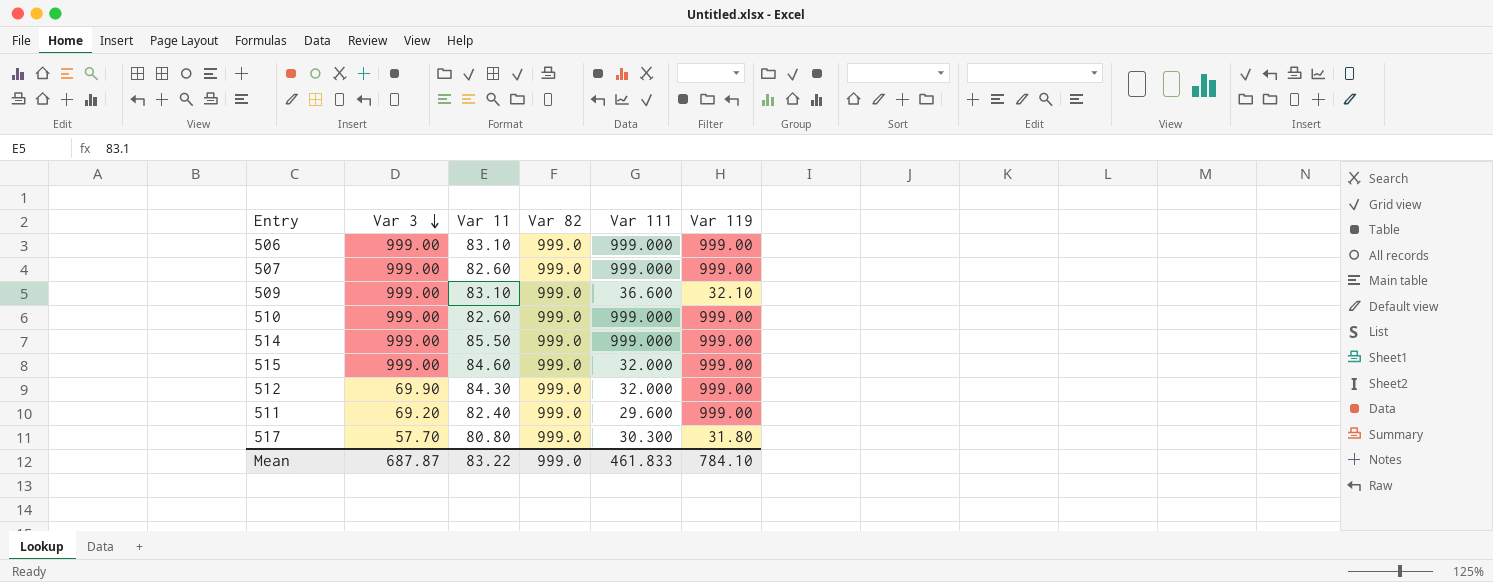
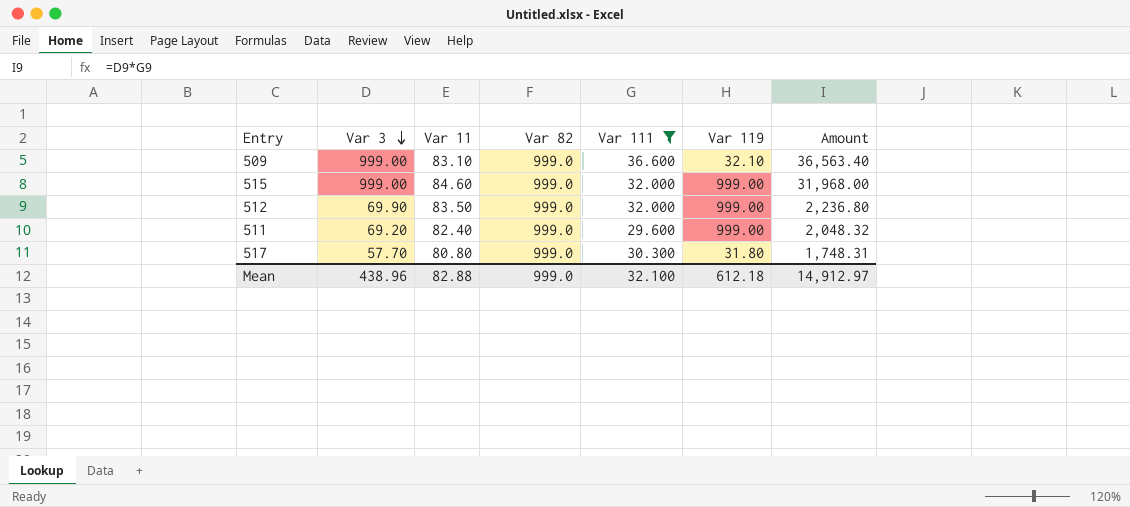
filter: none -> Var 111 != 999.000
column Amount | formula: none -> [Var 3] * [Var 111]
512 | Var 11: 84.30 -> 83.50
Mean | Var 3: 687.87 -> 438.96
Mean | Var 11: 83.22 -> 82.88
Mean | Var 111: 461.833 -> 32.100
Mean | Var 119: 784.10 -> 612.18

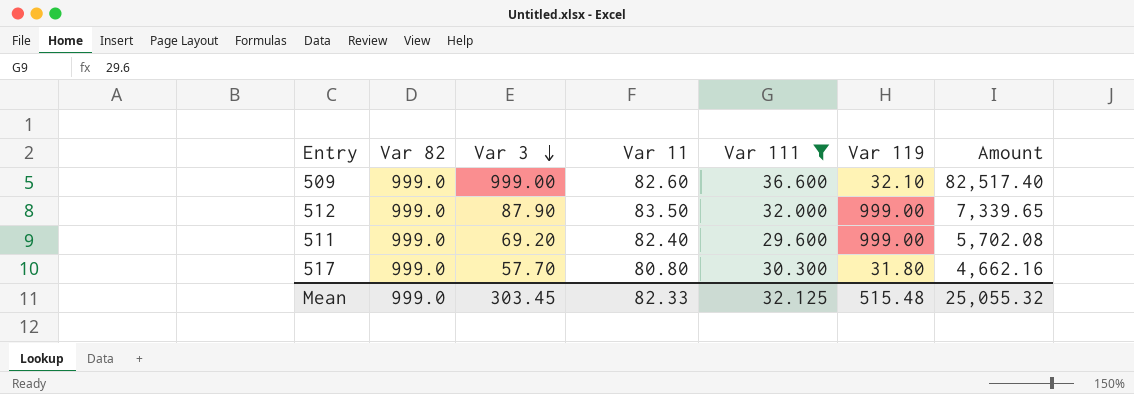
column Var 82 | position: 4 -> 2
column Amount | formula: [Var 3] * [Var 111] -> [Var 3] * [Var 11]
row 515: 999.00 | 84.60 | 999.0 | 32.000 | 999.00 | 31,968.00 -> none
509 | Var 11: 83.10 -> 82.60
512 | Var 3: 69.90 -> 87.90
Mean | Var 3: 438.96 -> 303.45
Mean | Var 11: 82.88 -> 82.33
Mean | Var 111: 32.100 -> 32.125
Mean | Var 119: 612.18 -> 515.48
Mean | Amount: 14,912.97 -> 25,055.32

